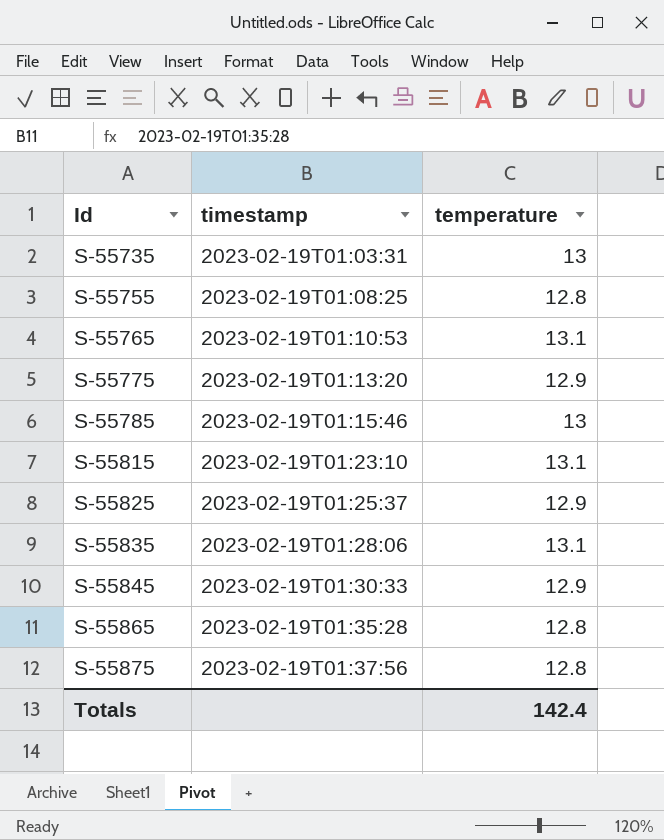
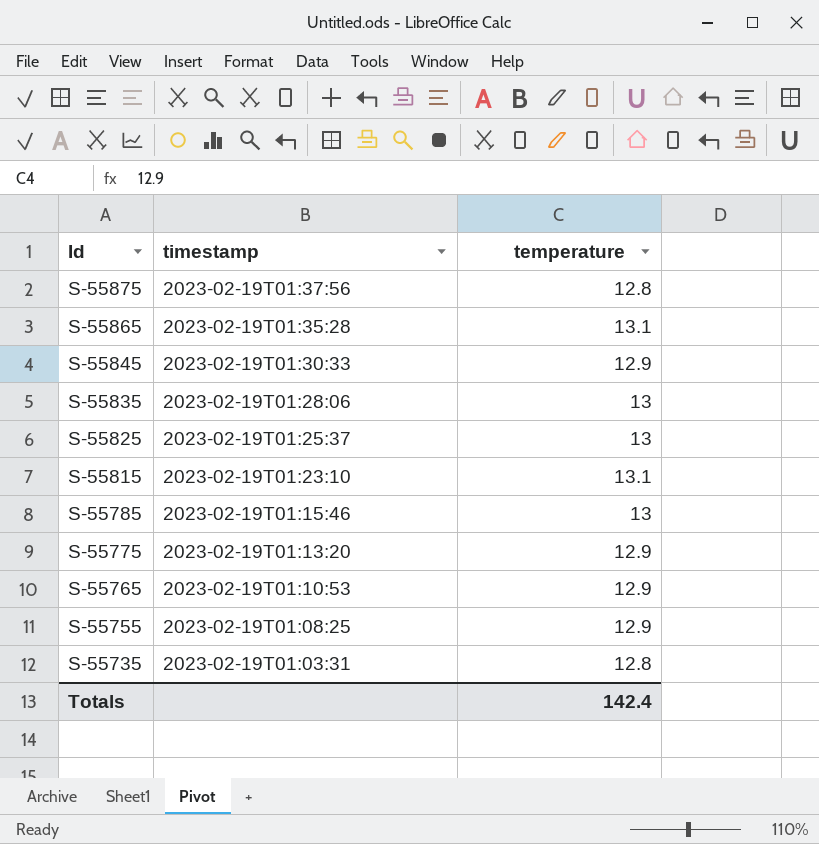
row order: Id ascending -> Id descending
S-55865 | temperature: 12.8 -> 13.1
S-55835 | temperature: 13.1 -> 13
S-55825 | temperature: 12.9 -> 13
S-55765 | temperature: 13.1 -> 12.9
S-55755 | temperature: 12.8 -> 12.9
S-55735 | temperature: 13 -> 12.8

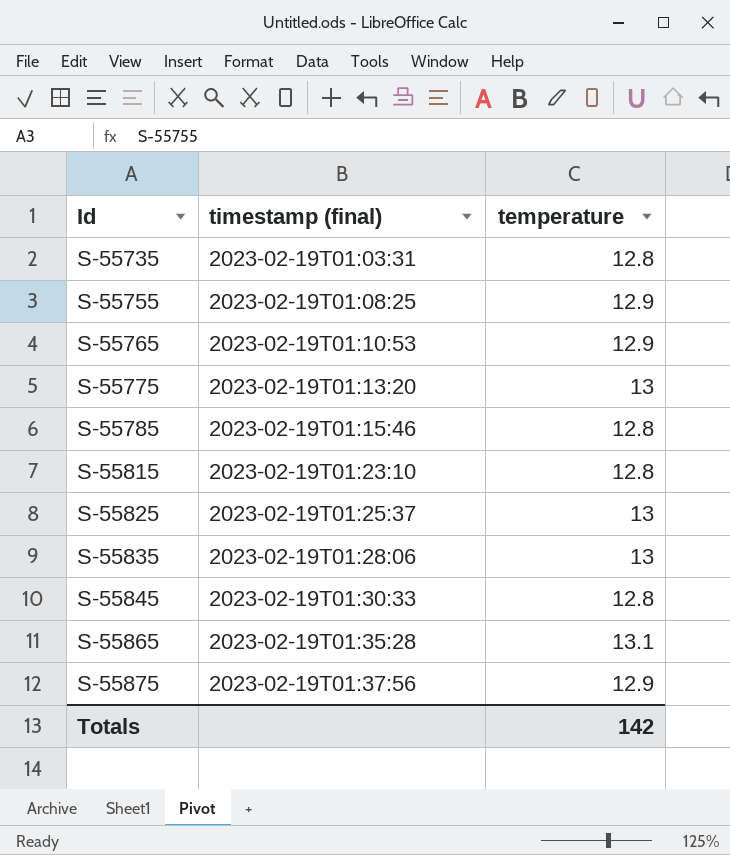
row order: Id descending -> Id ascending
column name: timestamp -> timestamp (final)
S-55775 | temperature: 12.9 -> 13
S-55785 | temperature: 13 -> 12.8
S-55815 | temperature: 13.1 -> 12.8
S-55845 | temperature: 12.9 -> 12.8
S-55875 | temperature: 12.8 -> 12.9
Totals | temperature: 142.4 -> 142

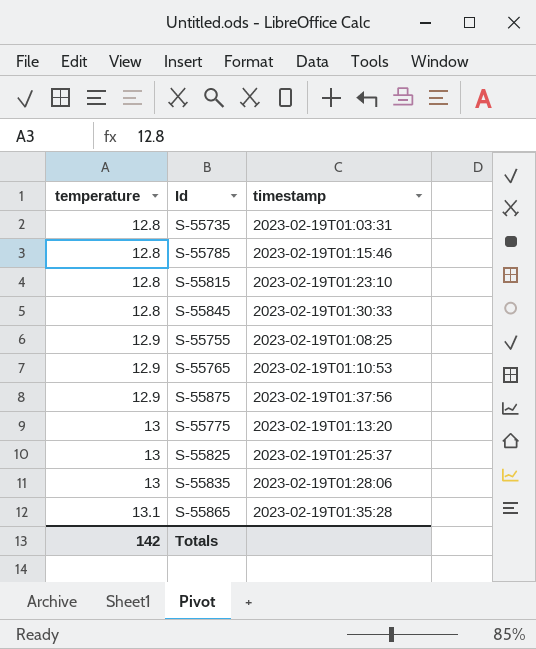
row order: Id ascending -> temperature ascending
column temperature | position: 3 -> 1
column name: timestamp (final) -> timestamp

